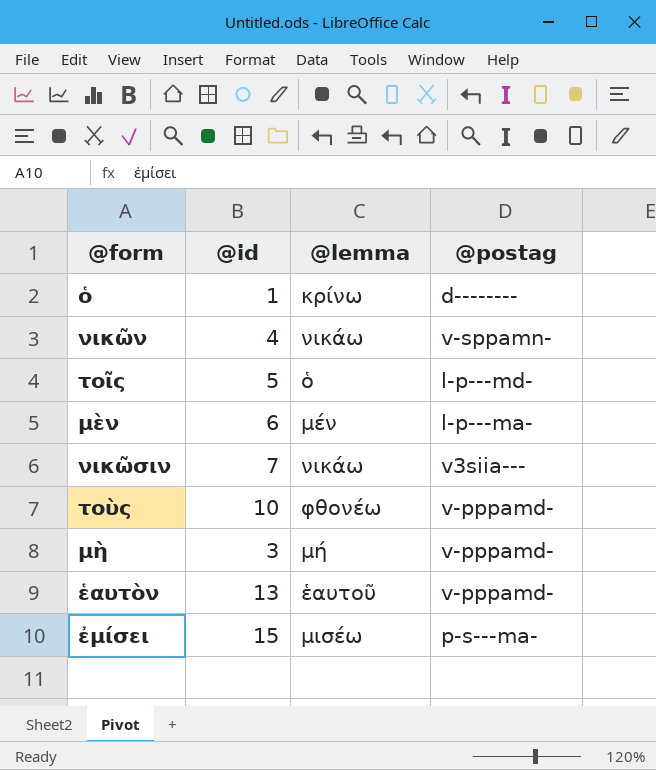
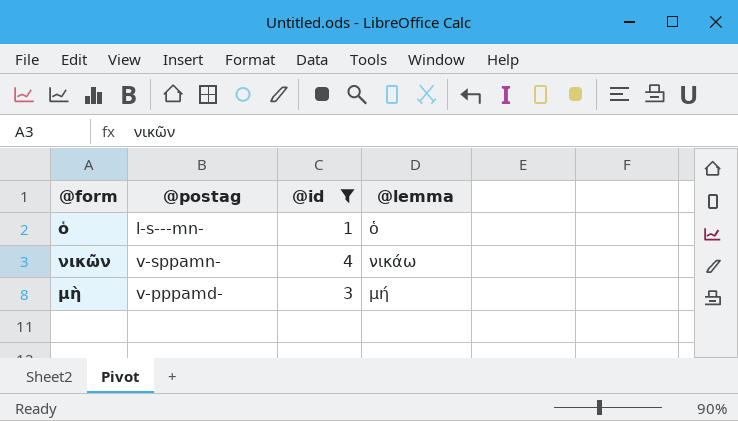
filter: none -> @id <= 4
column @postag | position: 4 -> 2
ὁ | @postag: d-------- -> l-s---mn-
ὁ | @lemma: κρίνω -> ὁ

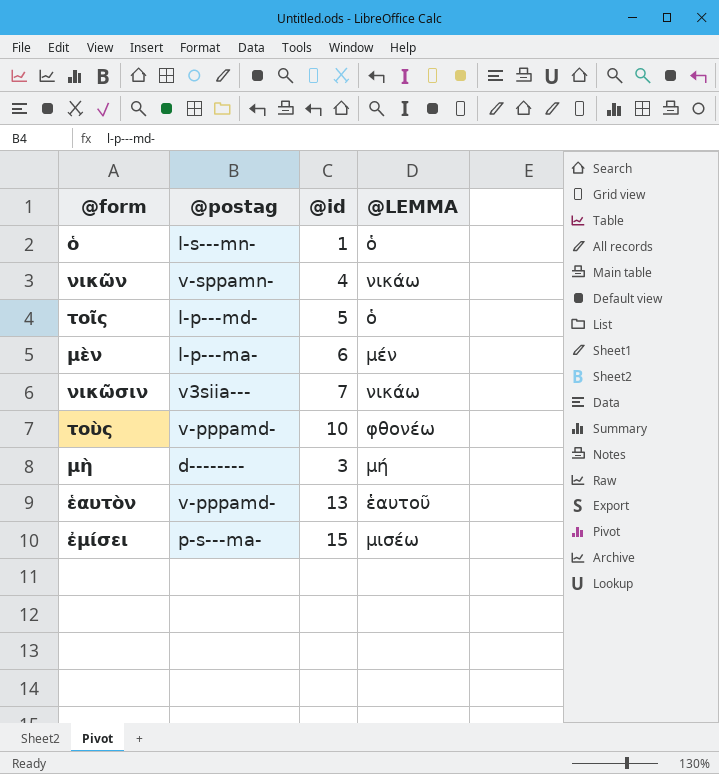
filter: @id <= 4 -> none
column name: @lemma -> @LEMMA
μὴ | @postag: v-pppamd- -> d--------

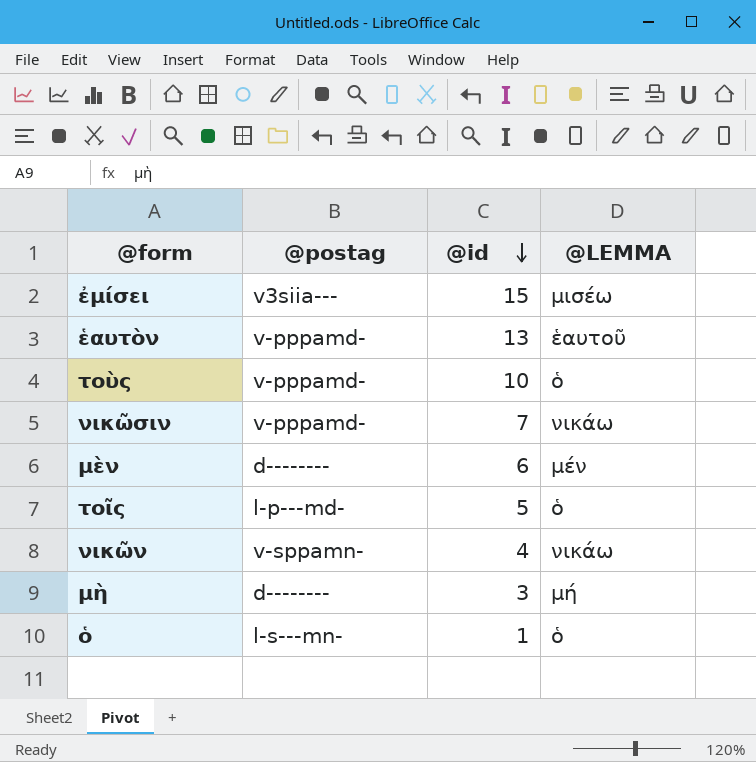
row order: none -> @id descending
ἐμίσει | @postag: p-s---ma- -> v3siia---
τοὺς | @LEMMA: φθονέω -> ὁ
νικῶσιν | @postag: v3siia--- -> v-pppamd-
μὲν | @postag: l-p---ma- -> d--------

